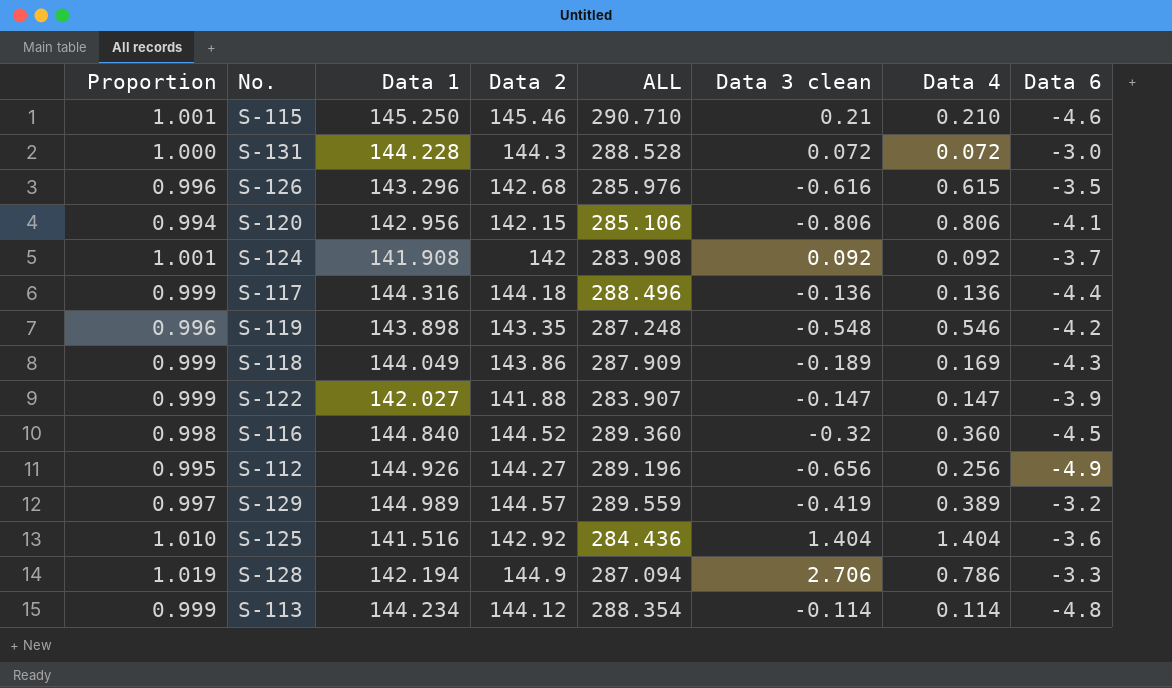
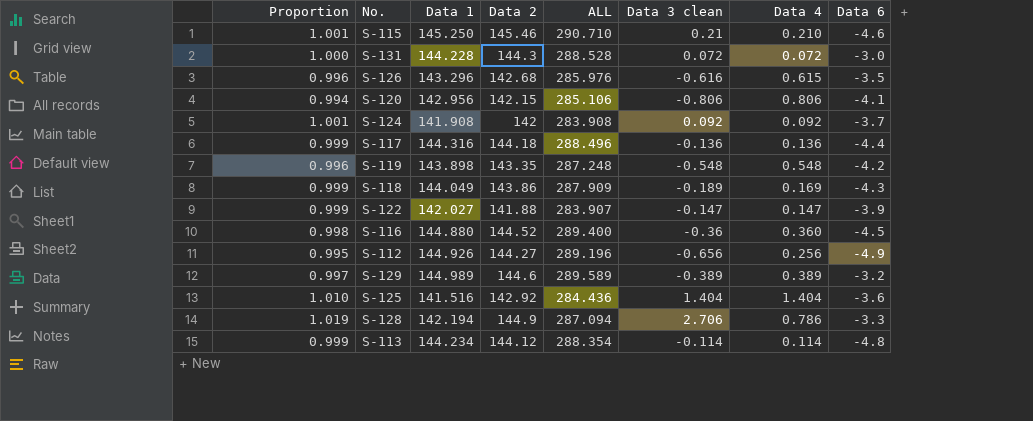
S-119 | Data 4: 0.546 -> 0.548
S-116 | Data 1: 144.840 -> 144.880
S-116 | ALL: 289.360 -> 289.400
S-116 | Data 3 clean: -0.32 -> -0.36
S-129 | Data 2: 144.57 -> 144.6
S-129 | ALL: 289.559 -> 289.589
S-129 | Data 3 clean: -0.419 -> -0.389

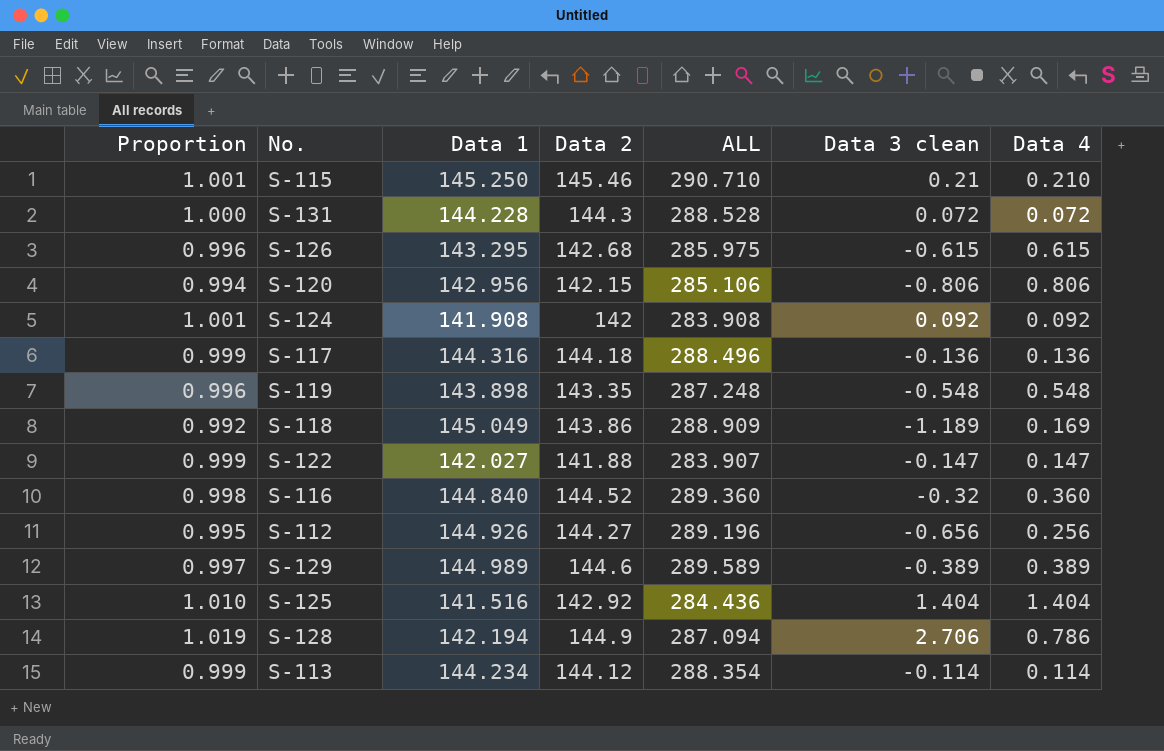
column Data 6 | position: 8 -> none
S-126 | Data 1: 143.296 -> 143.295
S-126 | ALL: 285.976 -> 285.975
S-126 | Data 3 clean: -0.616 -> -0.615
S-118 | Proportion: 0.999 -> 0.992
S-118 | Data 1: 144.049 -> 145.049
S-118 | ALL: 287.909 -> 288.909
S-118 | Data 3 clean: -0.189 -> -1.189
S-116 | Data 1: 144.880 -> 144.840
S-116 | ALL: 289.400 -> 289.360
S-116 | Data 3 clean: -0.36 -> -0.32

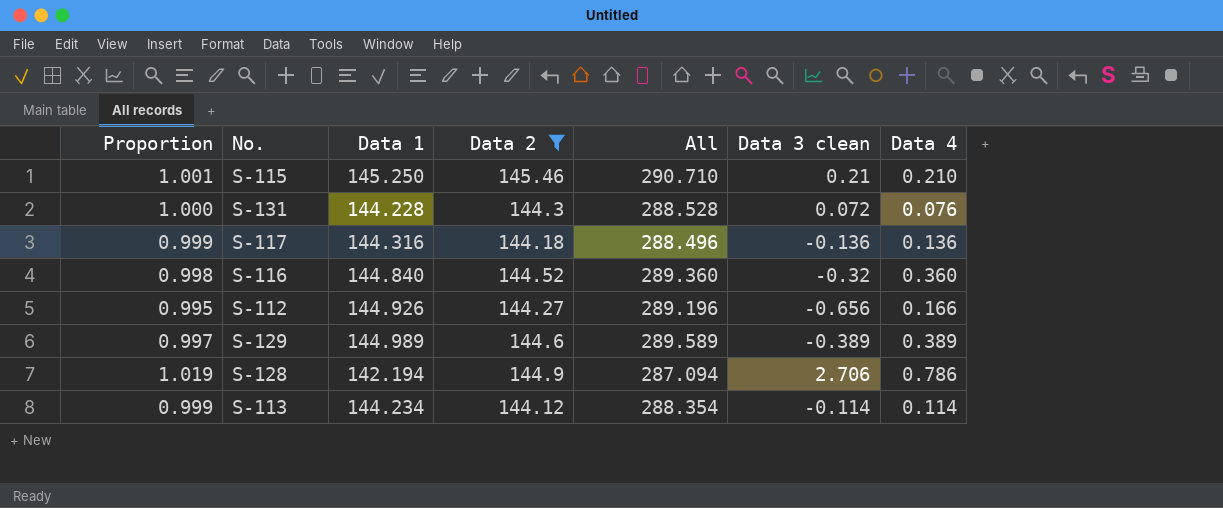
filter: none -> Data 2 >= 144.12
column name: ALL -> All
S-131 | Data 4: 0.072 -> 0.076
S-112 | Data 4: 0.256 -> 0.166

